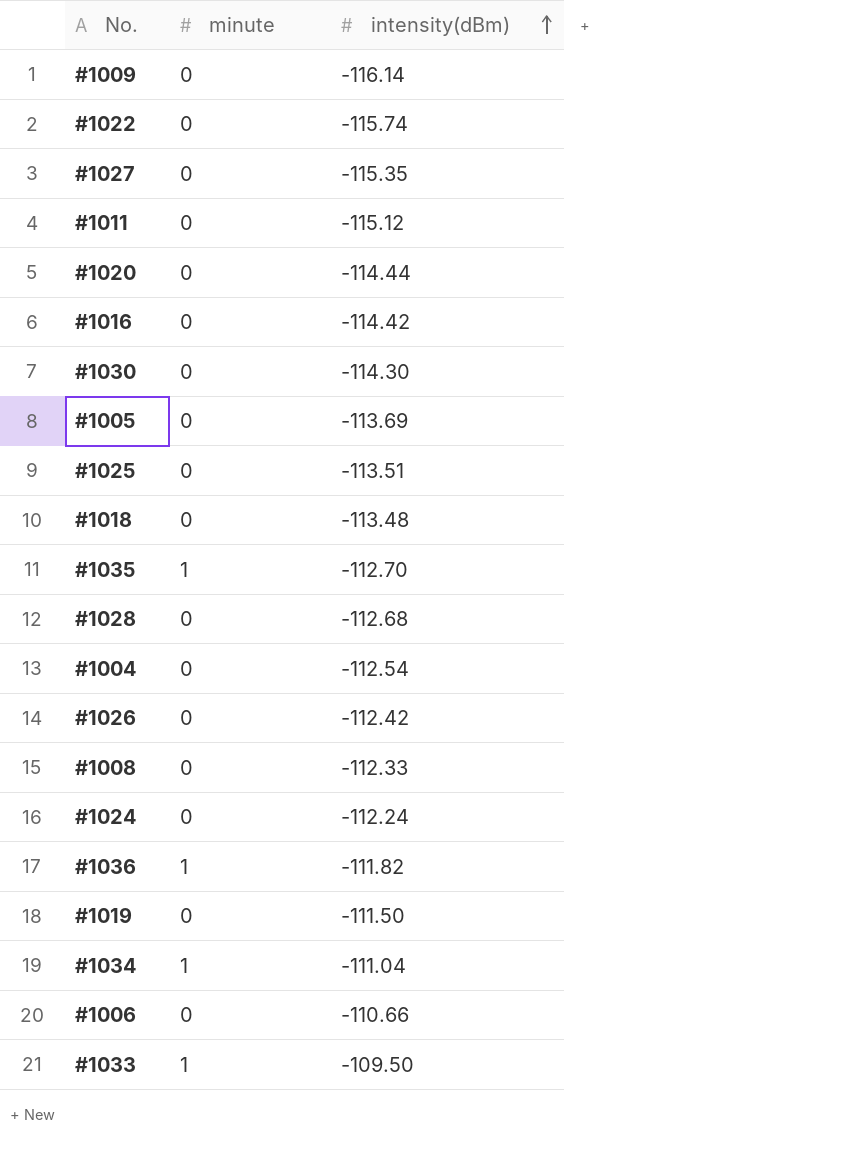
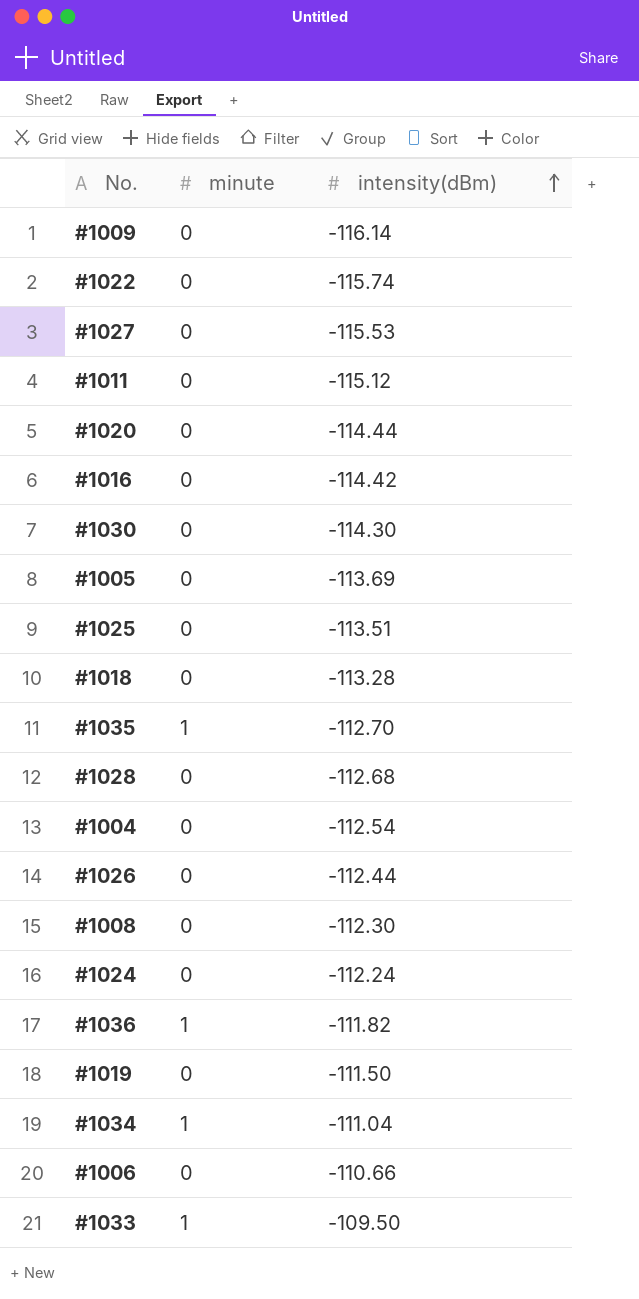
#1027 | intensity(dBm): -115.35 -> -115.53
#1018 | intensity(dBm): -113.48 -> -113.28
#1026 | intensity(dBm): -112.42 -> -112.44
#1008 | intensity(dBm): -112.33 -> -112.30

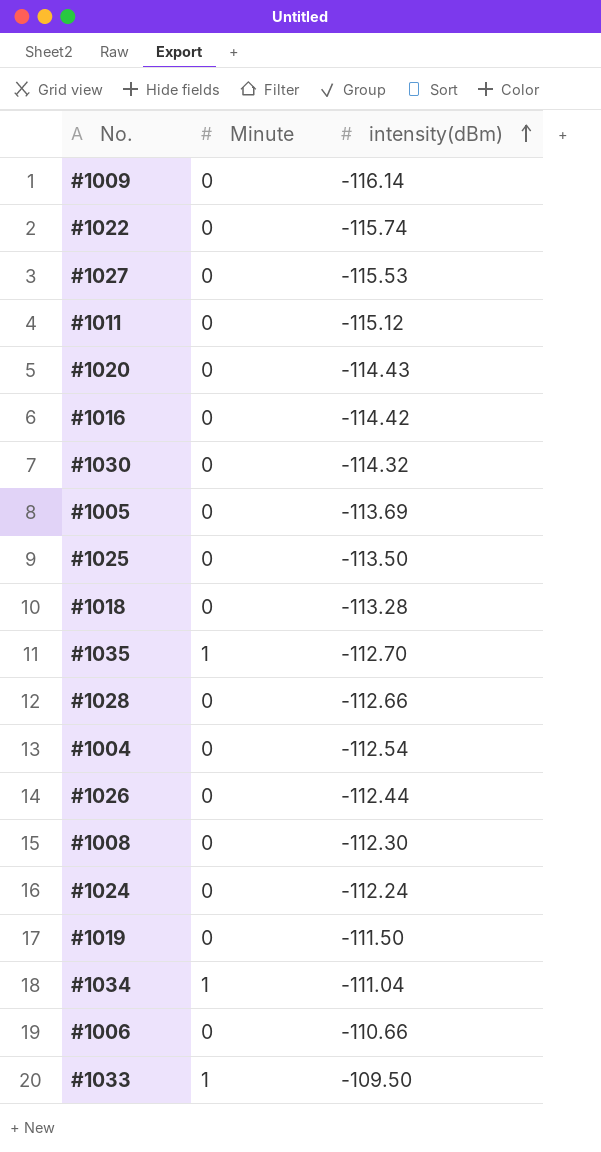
column name: minute -> Minute
row #1036: 1 | -111.82 -> none
#1020 | intensity(dBm): -114.44 -> -114.43
#1030 | intensity(dBm): -114.30 -> -114.32
#1025 | intensity(dBm): -113.51 -> -113.50
#1028 | intensity(dBm): -112.68 -> -112.66

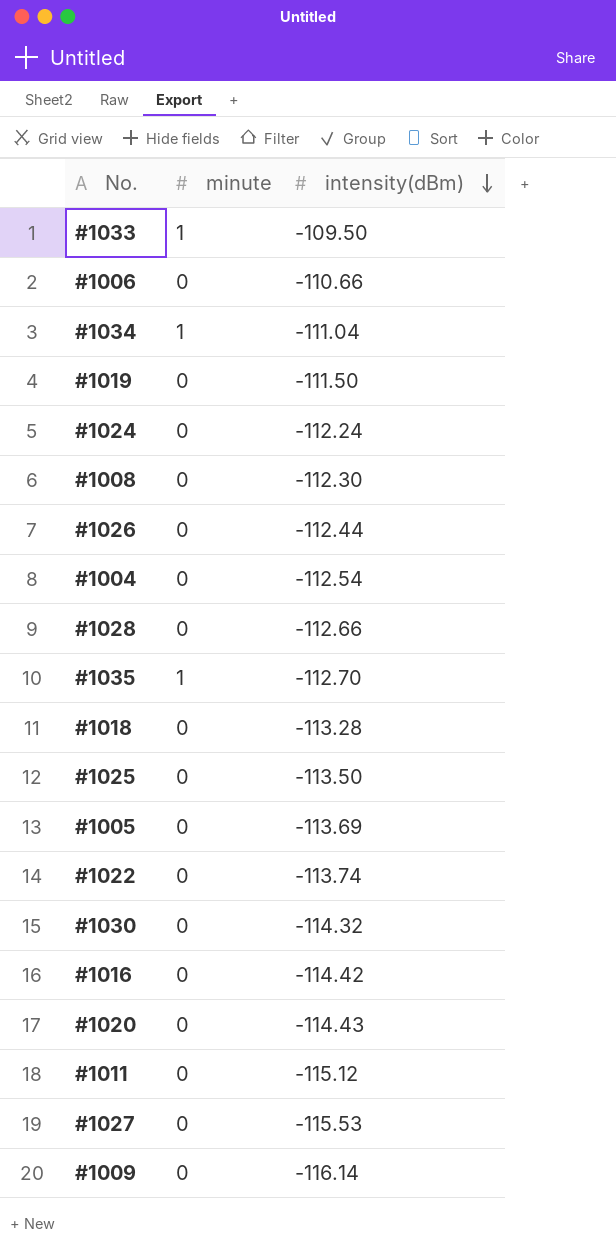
row order: intensity(dBm) ascending -> intensity(dBm) descending
column name: Minute -> minute
#1022 | intensity(dBm): -115.74 -> -113.74

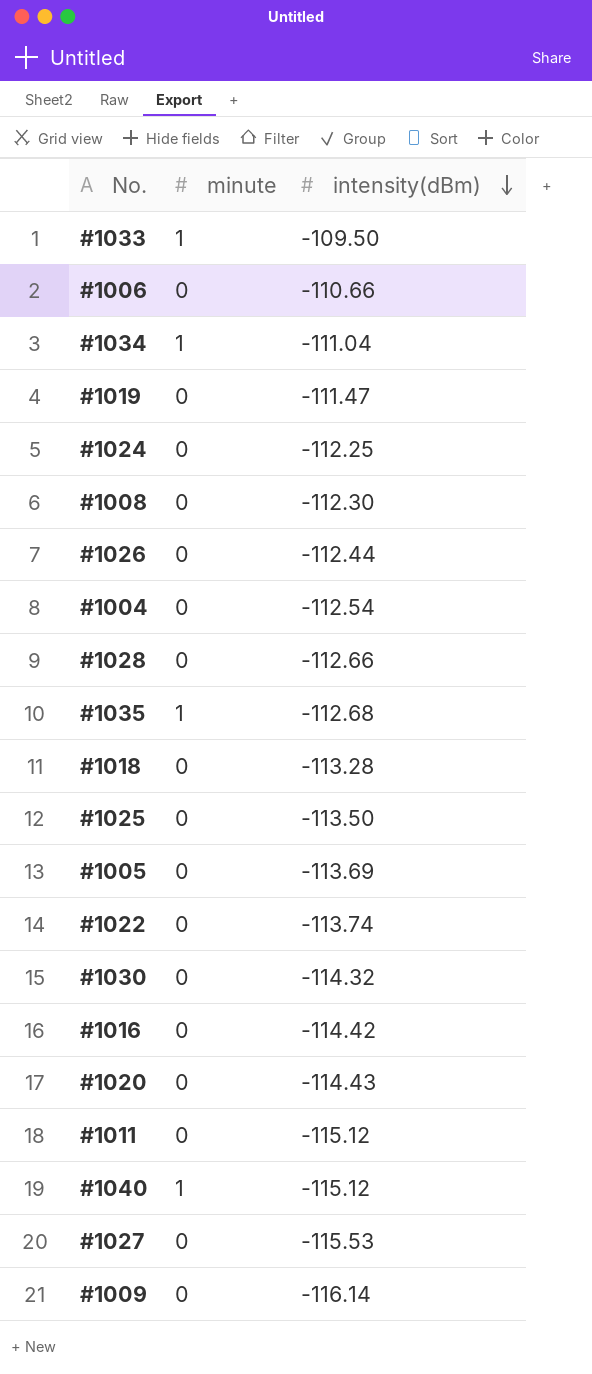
#1019 | intensity(dBm): -111.50 -> -111.47
#1024 | intensity(dBm): -112.24 -> -112.25
#1035 | intensity(dBm): -112.70 -> -112.68
row #1040: none -> 1 | -115.12

